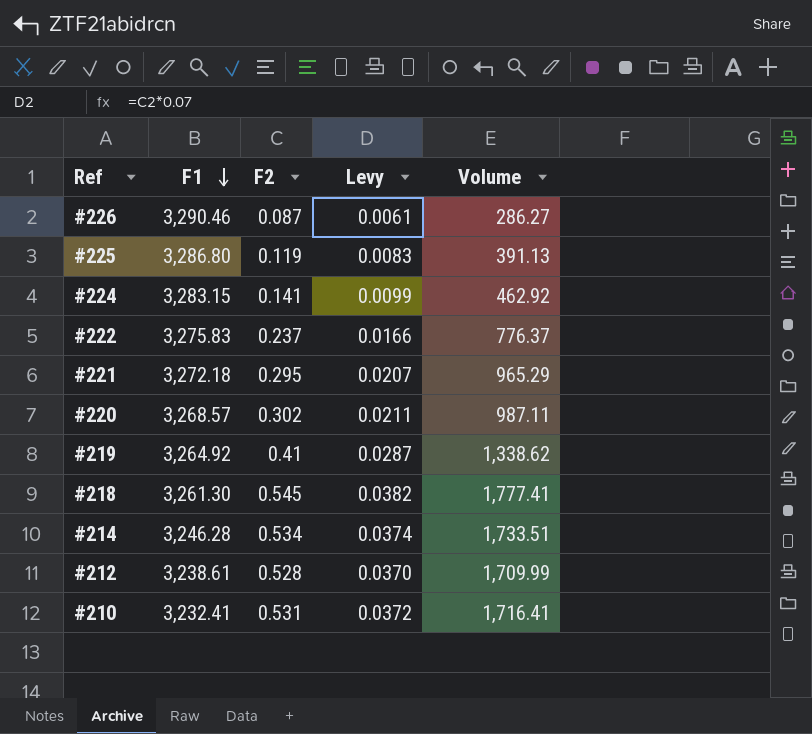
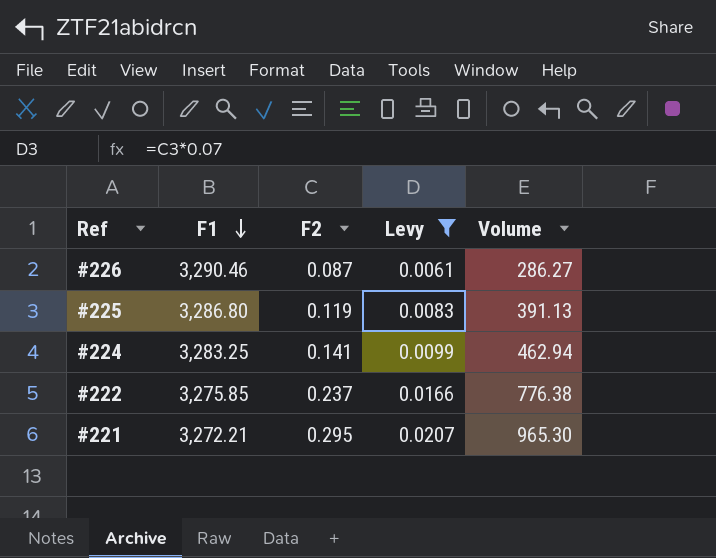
filter: none -> Levy <= 0.0207
#224 | F1: 3,283.15 -> 3,283.25
#224 | Volume: 462.92 -> 462.94
#222 | F1: 3,275.83 -> 3,275.85
#222 | Volume: 776.37 -> 776.38
#221 | F1: 3,272.18 -> 3,272.21
#221 | Volume: 965.29 -> 965.30

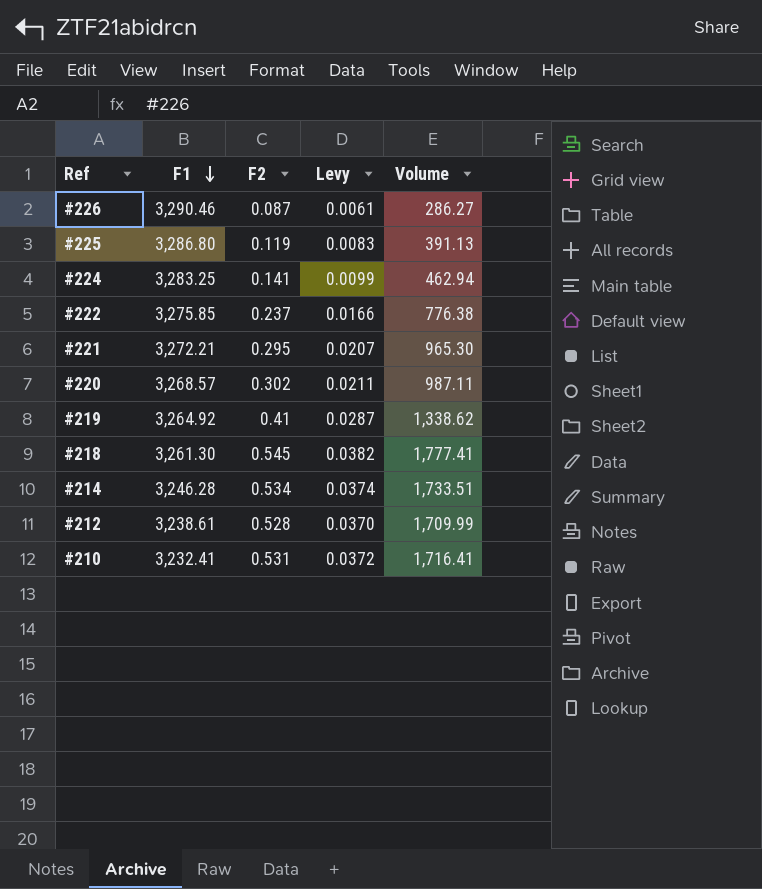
filter: Levy <= 0.0207 -> none

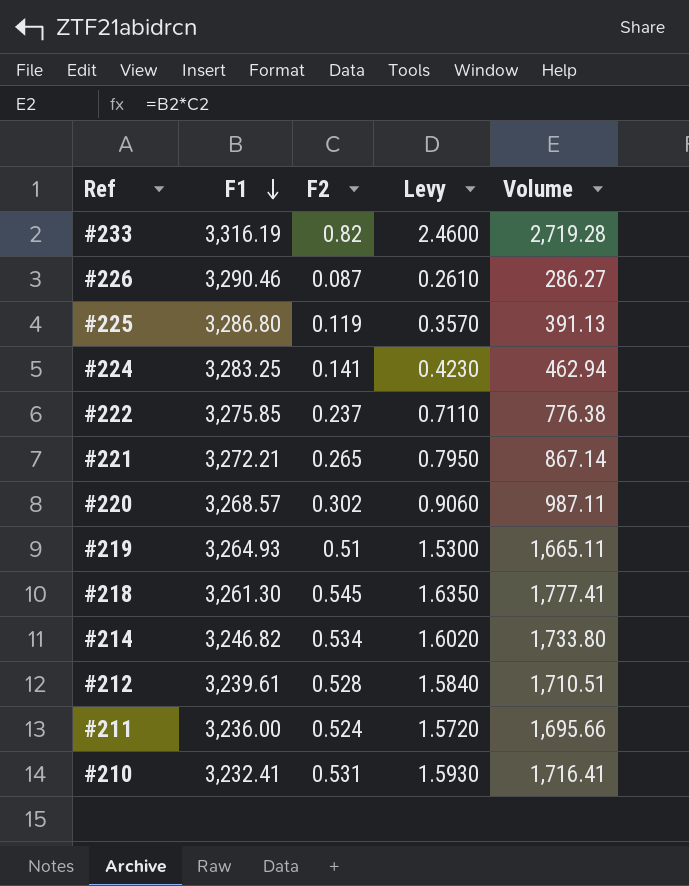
column Levy | formula: [F2] * 0.07 -> [F2] * 3
row #233: none -> 3,316.19 | 0.82 | 2.4600 | 2,719.28
#221 | F2: 0.295 -> 0.265
#221 | Volume: 965.30 -> 867.14
#219 | F1: 3,264.92 -> 3,264.93
#219 | F2: 0.41 -> 0.51
#219 | Volume: 1,338.62 -> 1,665.11
#214 | F1: 3,246.28 -> 3,246.82
#214 | Volume: 1,733.51 -> 1,733.80
#212 | F1: 3,238.61 -> 3,239.61
#212 | Volume: 1,709.99 -> 1,710.51
row #211: none -> 3,236.00 | 0.524 | 1.5720 | 1,695.66

